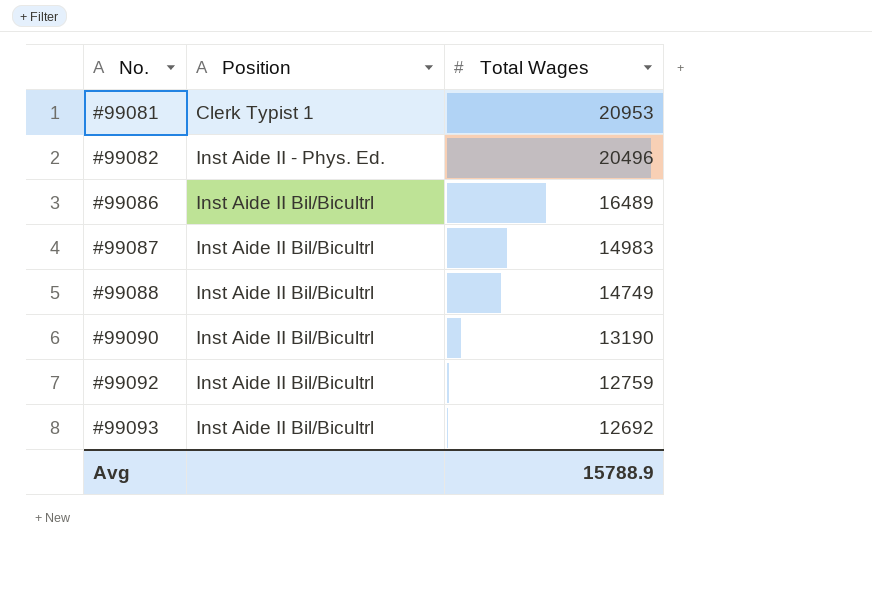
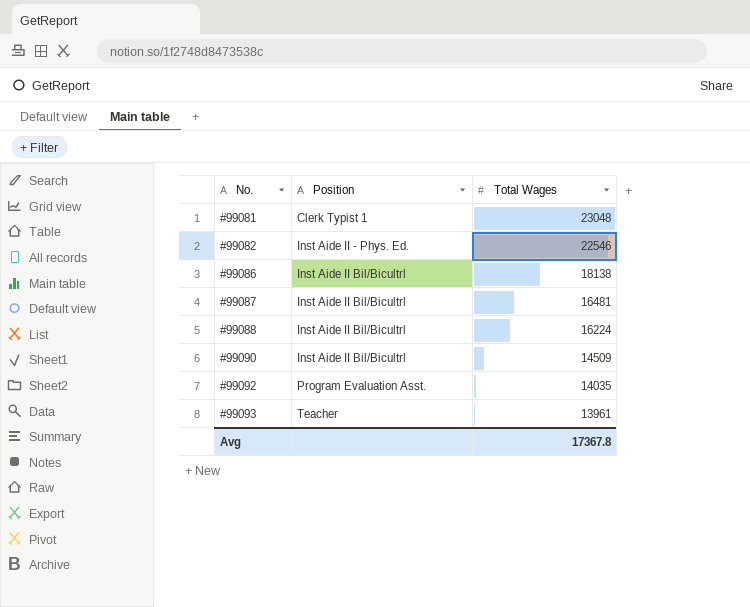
#99081 | Total Wages: 20953 -> 23048
#99082 | Total Wages: 20496 -> 22546
#99086 | Total Wages: 16489 -> 18138
#99087 | Total Wages: 14983 -> 16481
#99088 | Total Wages: 14749 -> 16224
#99090 | Total Wages: 13190 -> 14509
#99092 | Position: Inst Aide II Bil/Bicultrl -> Program Evaluation Asst.
#99092 | Total Wages: 12759 -> 14035
#99093 | Position: Inst Aide II Bil/Bicultrl -> Teacher
#99093 | Total Wages: 12692 -> 13961
Avg | Total Wages: 15788.9 -> 17367.8

